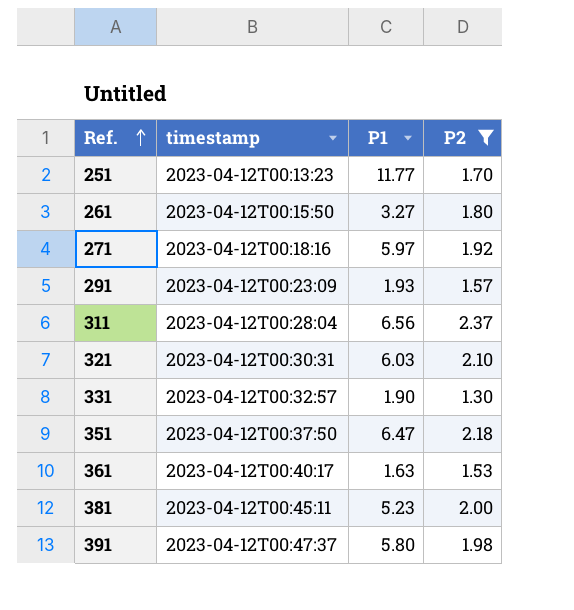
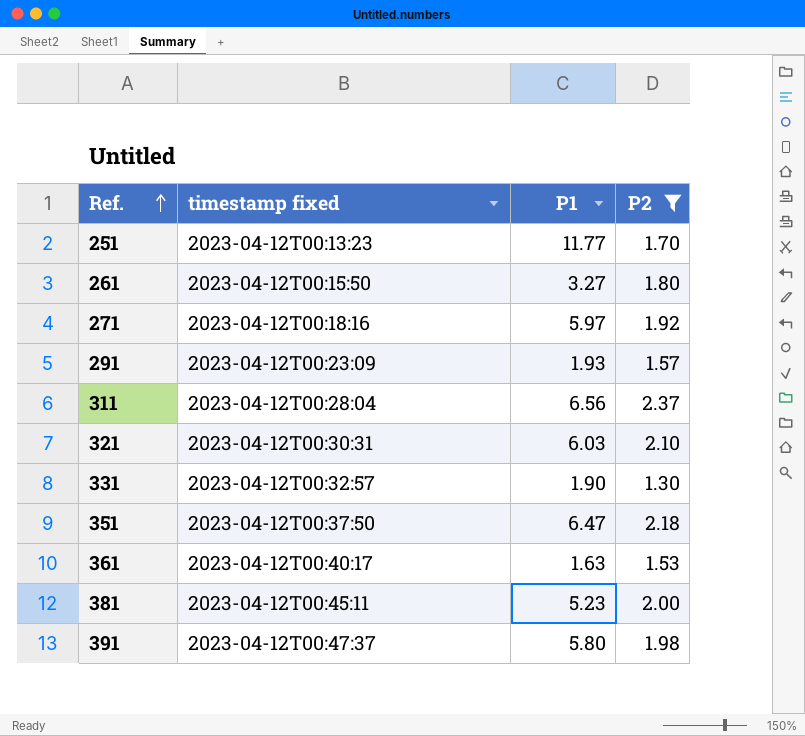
column name: timestamp -> timestamp fixed

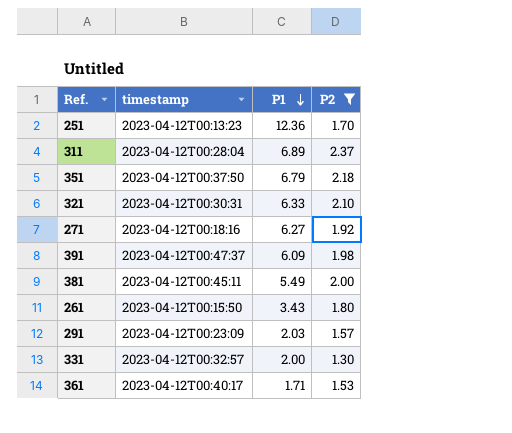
row order: Ref. ascending -> P1 descending
column name: timestamp fixed -> timestamp
251 | P1: 11.77 -> 12.36
311 | P1: 6.56 -> 6.89
351 | P1: 6.47 -> 6.79
321 | P1: 6.03 -> 6.33
271 | P1: 5.97 -> 6.27
391 | P1: 5.80 -> 6.09
381 | P1: 5.23 -> 5.49
261 | P1: 3.27 -> 3.43
291 | P1: 1.93 -> 2.03
331 | P1: 1.90 -> 2.00
361 | P1: 1.63 -> 1.71

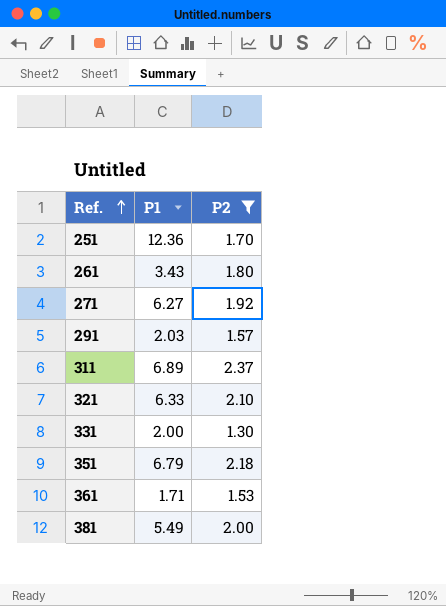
row order: P1 descending -> Ref. ascending
column timestamp | position: 2 -> none
row 391: 2023-04-12T00:47:37 | 6.09 | 1.98 -> none

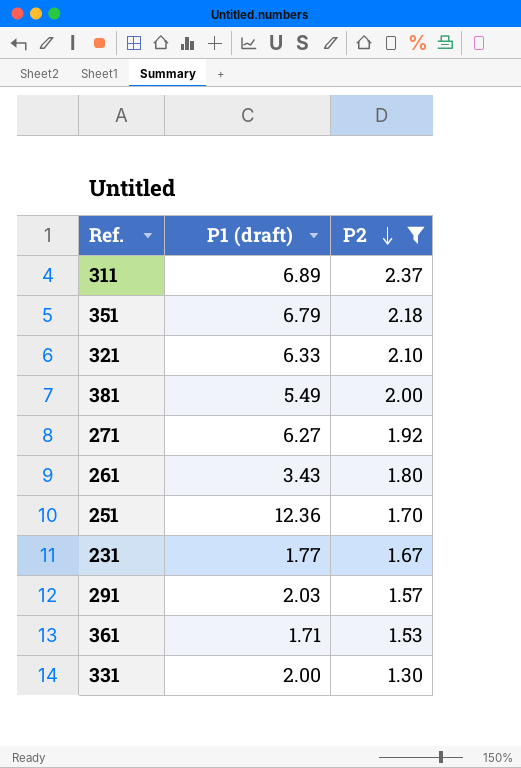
row order: Ref. ascending -> P2 descending
column name: P1 -> P1 (draft)
row 231: none -> 1.77 | 1.67

